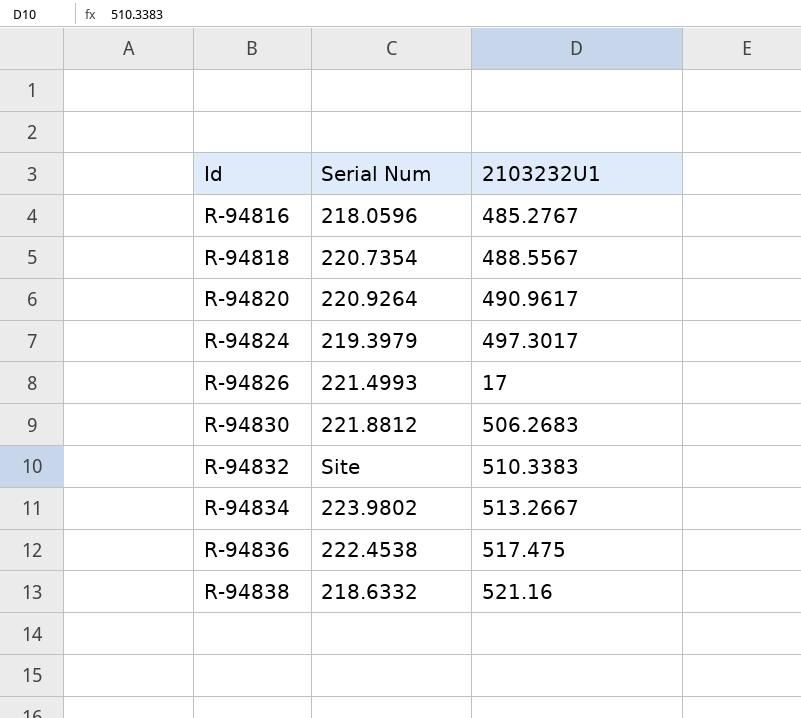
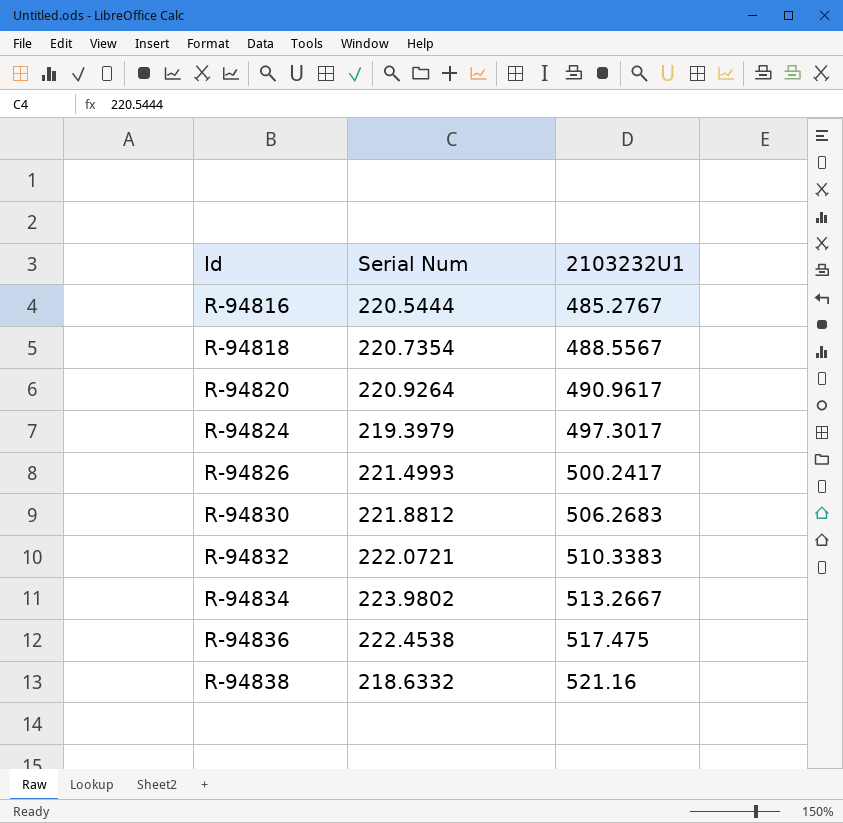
R-94816 | Serial Num: 218.0596 -> 220.5444
R-94826 | 2103232U1: 17 -> 500.2417
R-94832 | Serial Num: Site -> 222.0721

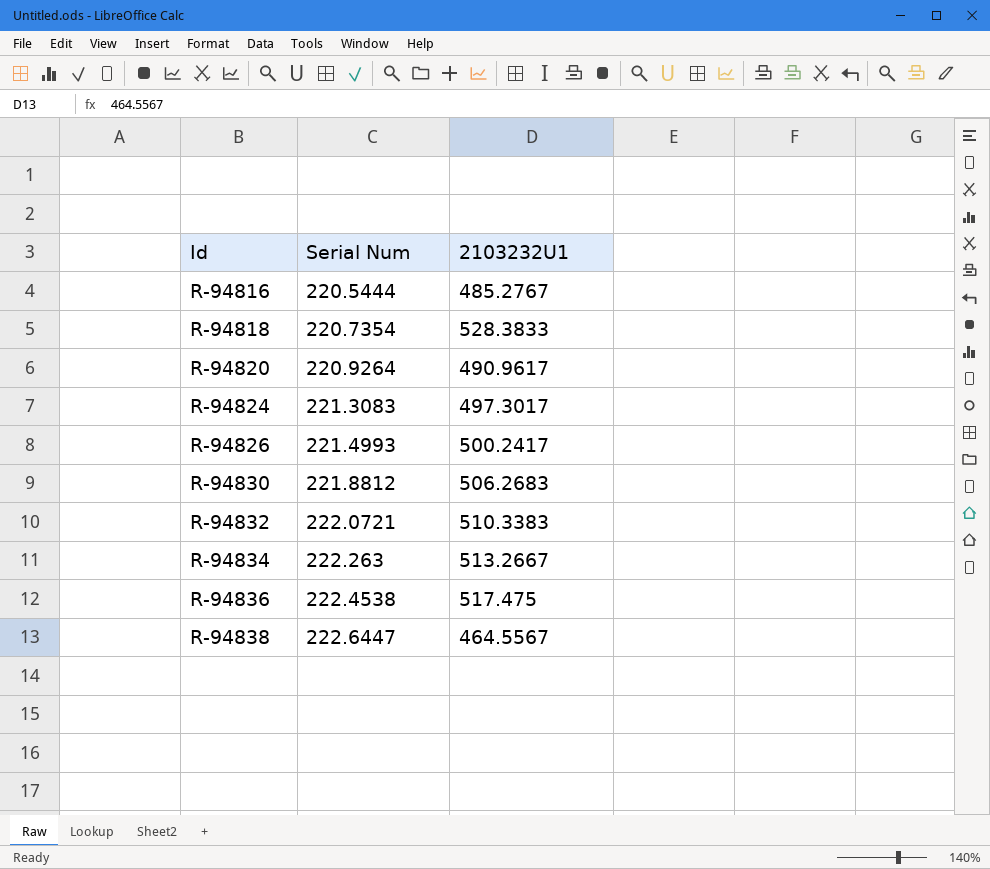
R-94818 | 2103232U1: 488.5567 -> 528.3833
R-94824 | Serial Num: 219.3979 -> 221.3083
R-94834 | Serial Num: 223.9802 -> 222.263
R-94838 | Serial Num: 218.6332 -> 222.6447
R-94838 | 2103232U1: 521.16 -> 464.5567

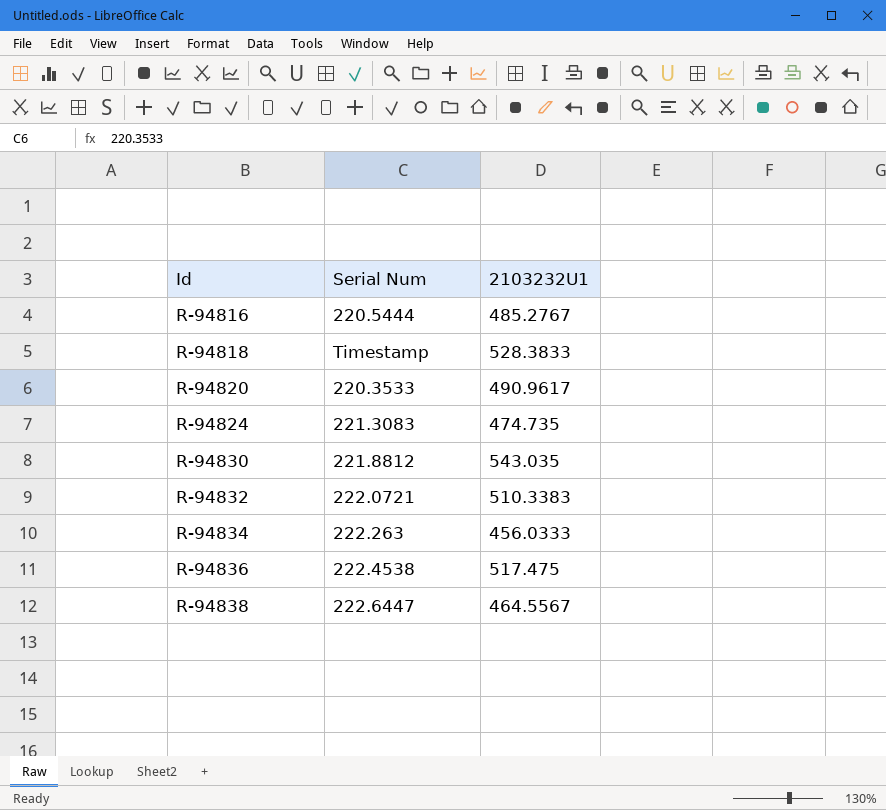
row R-94826: 221.4993 | 500.2417 -> none
R-94818 | Serial Num: 220.7354 -> Timestamp
R-94820 | Serial Num: 220.9264 -> 220.3533
R-94824 | 2103232U1: 497.3017 -> 474.735
R-94830 | 2103232U1: 506.2683 -> 543.035
R-94834 | 2103232U1: 513.2667 -> 456.0333

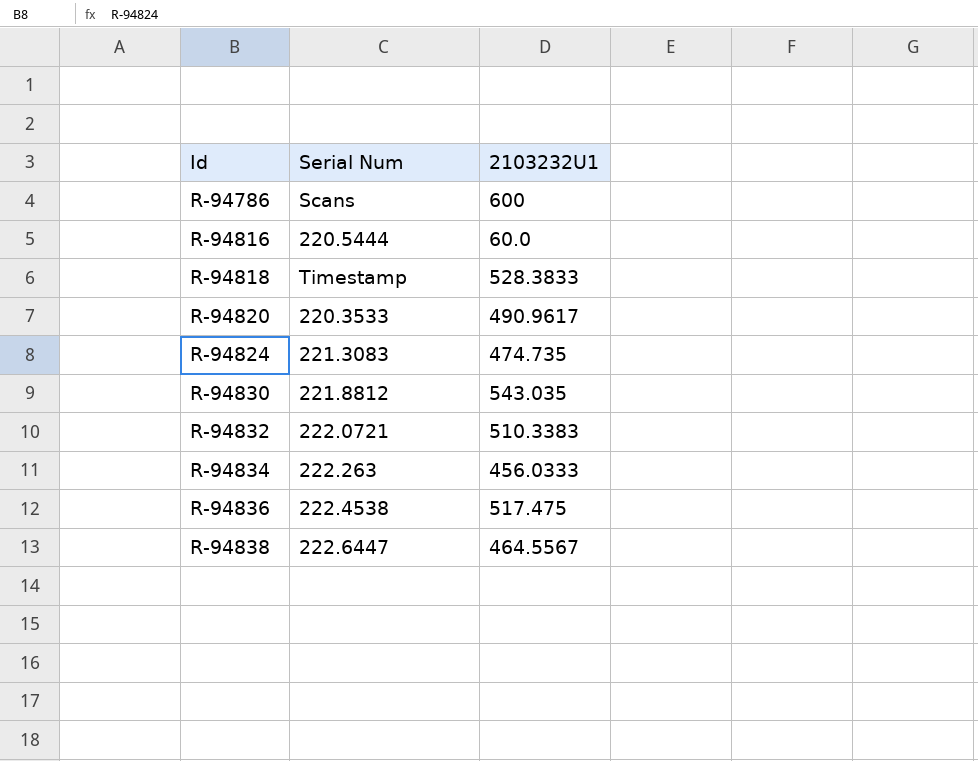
row R-94786: none -> Scans | 600
R-94816 | 2103232U1: 485.2767 -> 60.0

